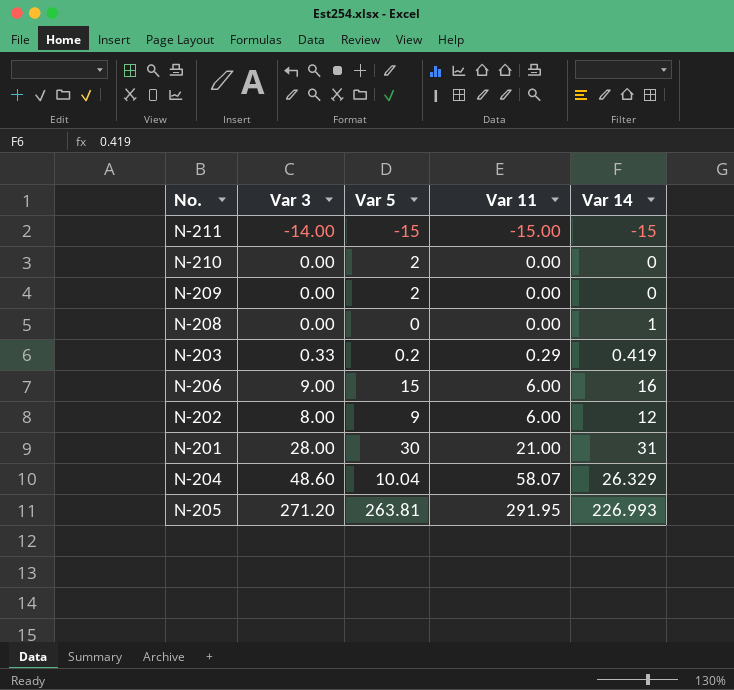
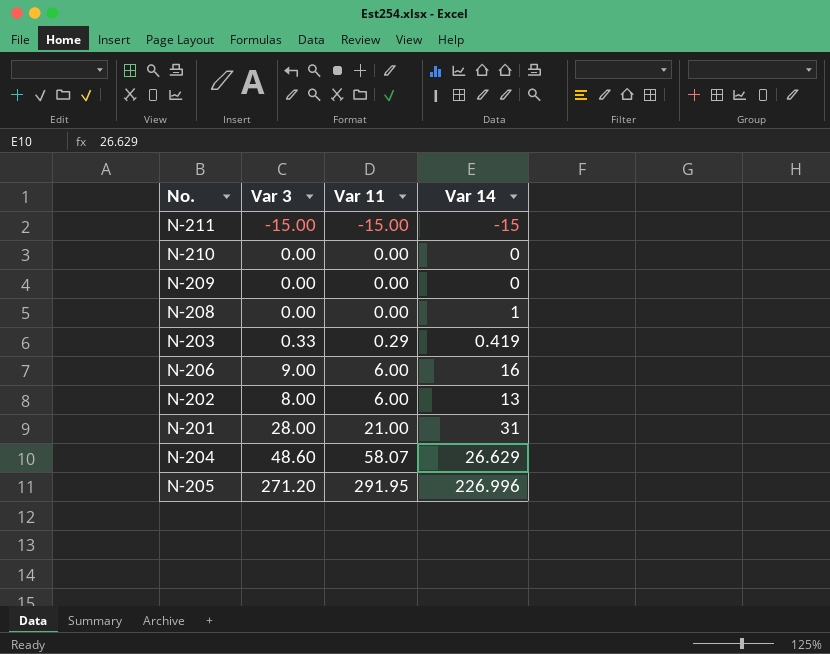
column Var 5 | position: 3 -> none
N-211 | Var 3: -14.00 -> -15.00
N-202 | Var 14: 12 -> 13
N-204 | Var 14: 26.329 -> 26.629
N-205 | Var 14: 226.993 -> 226.996

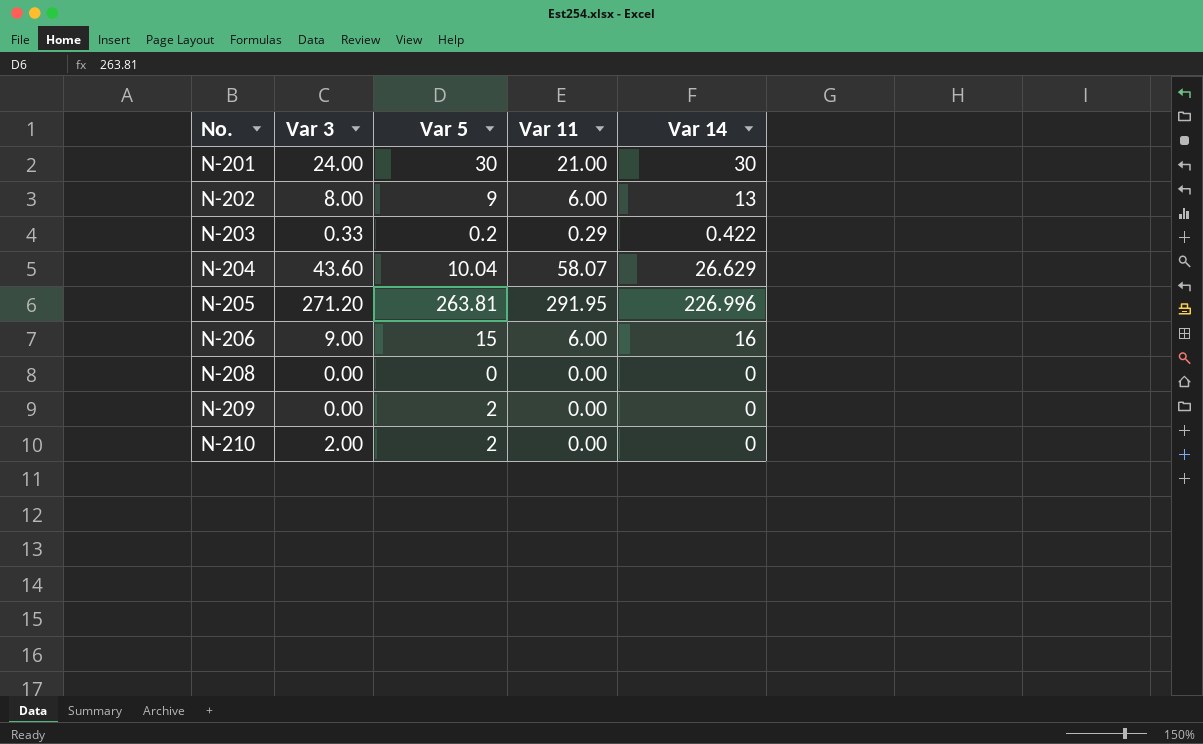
row order: Var 11 ascending -> No. ascending
column Var 5 | position: none -> 3
row N-211: -15.00 | -15.00 | -15 -> none
N-201 | Var 3: 28.00 -> 24.00
N-201 | Var 14: 31 -> 30
N-203 | Var 14: 0.419 -> 0.422
N-204 | Var 3: 48.60 -> 43.60
N-208 | Var 14: 1 -> 0
N-210 | Var 3: 0.00 -> 2.00

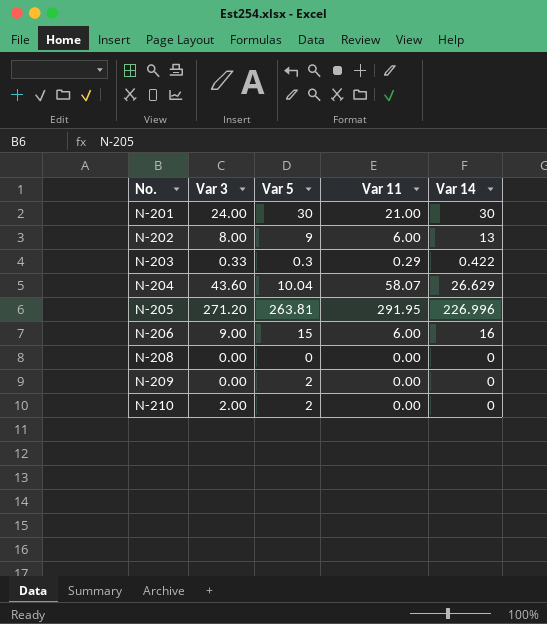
N-203 | Var 5: 0.2 -> 0.3

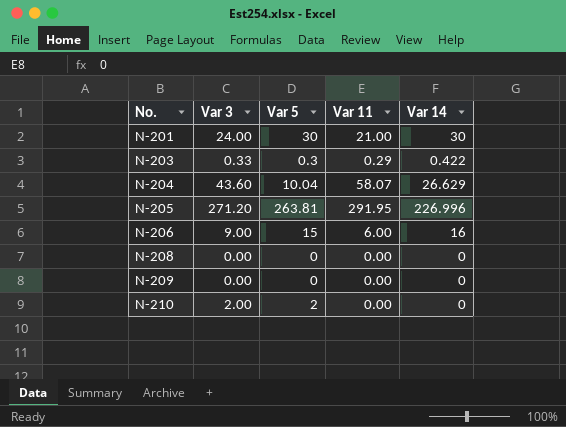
row N-202: 8.00 | 9 | 6.00 | 13 -> none
N-209 | Var 5: 2 -> 0

